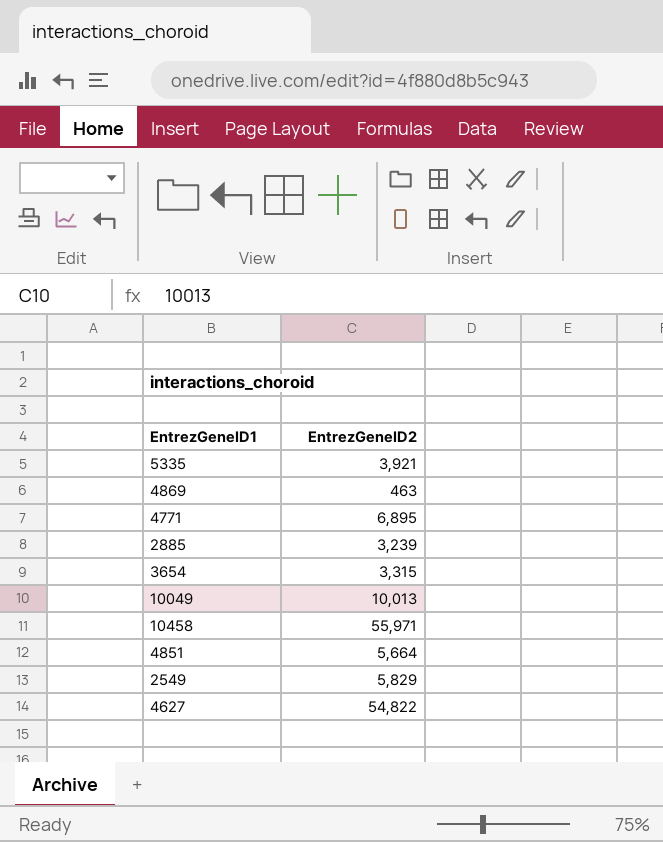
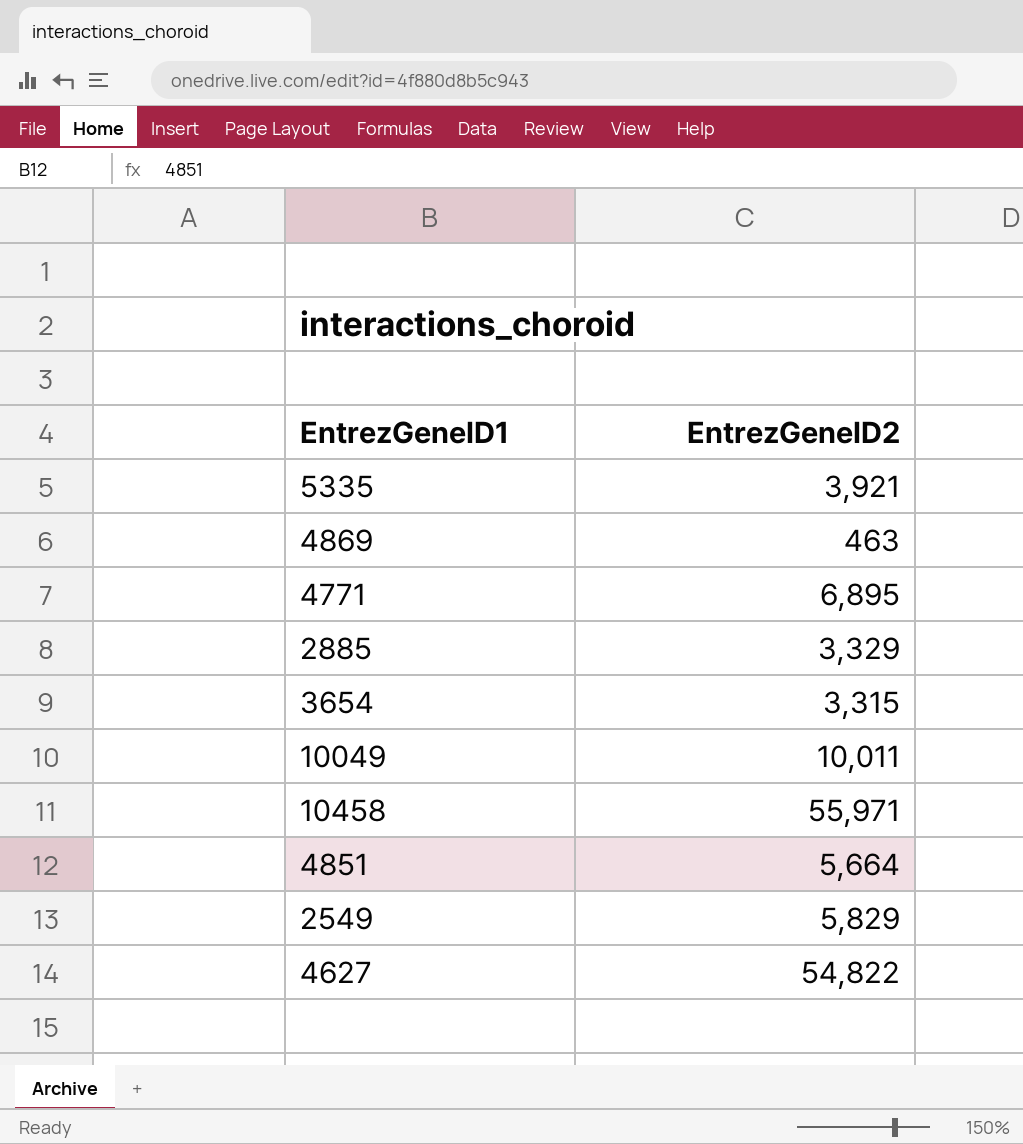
2885 | EntrezGeneID2: 3,239 -> 3,329
10049 | EntrezGeneID2: 10,013 -> 10,011

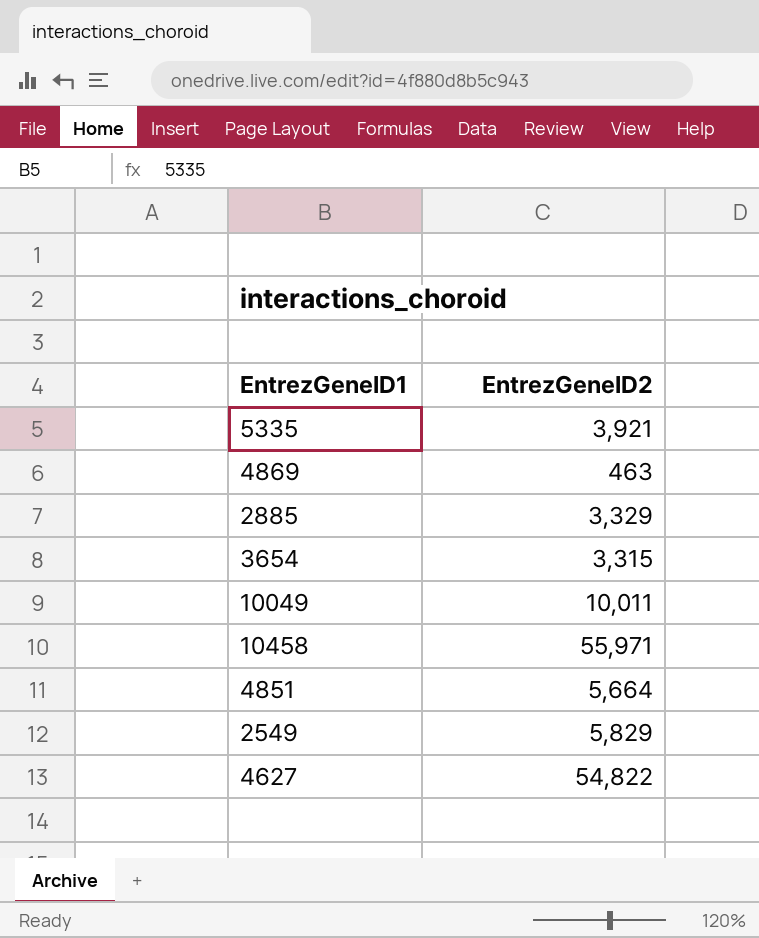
row 4771: 6,895 -> none

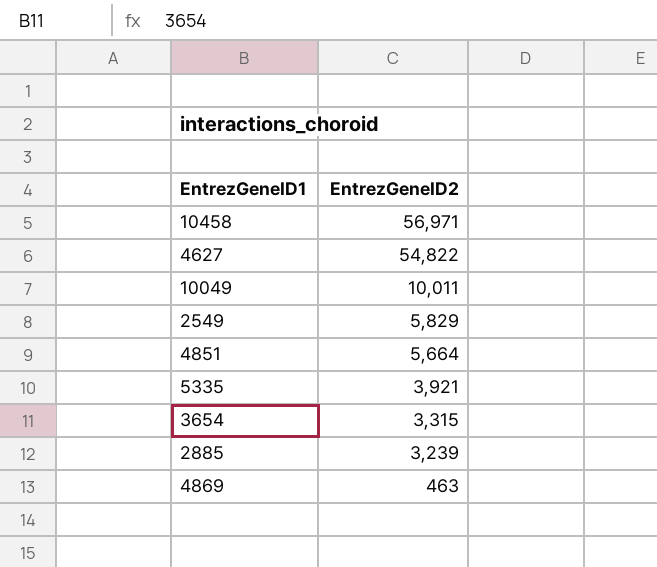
row order: none -> EntrezGeneID2 descending
10458 | EntrezGeneID2: 55,971 -> 56,971
2885 | EntrezGeneID2: 3,329 -> 3,239

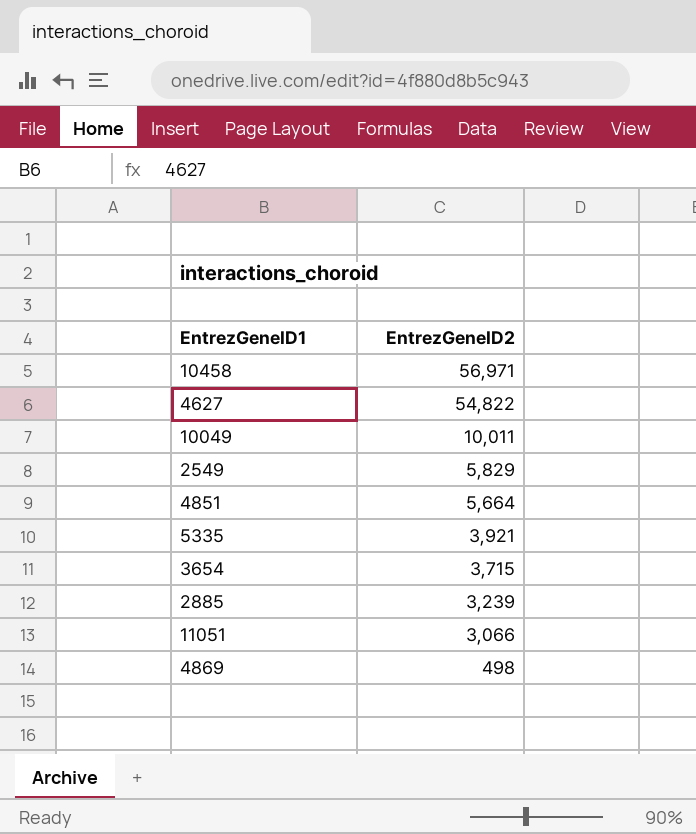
3654 | EntrezGeneID2: 3,315 -> 3,715
row 11051: none -> 3,066
4869 | EntrezGeneID2: 463 -> 498

